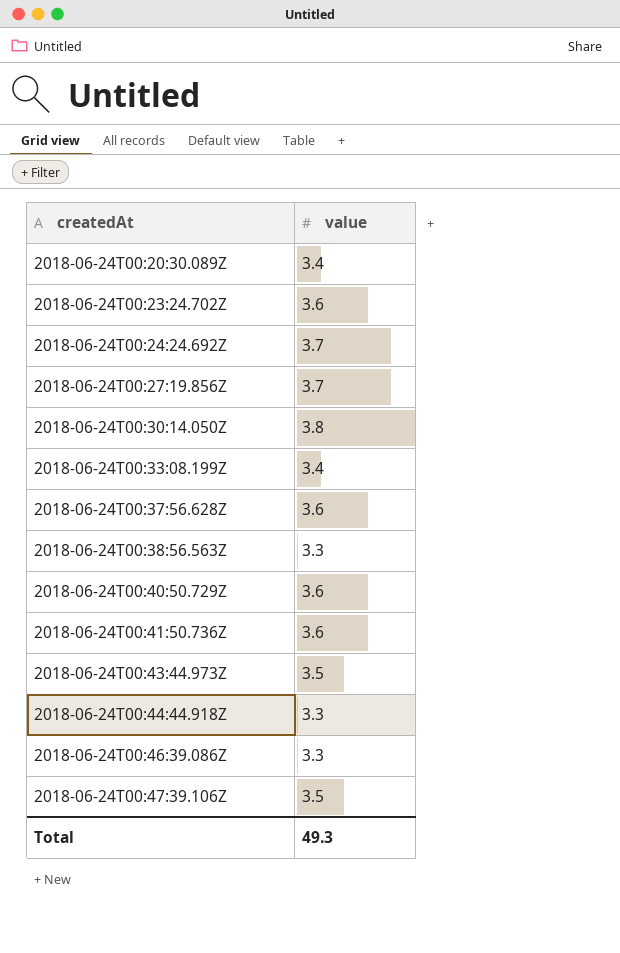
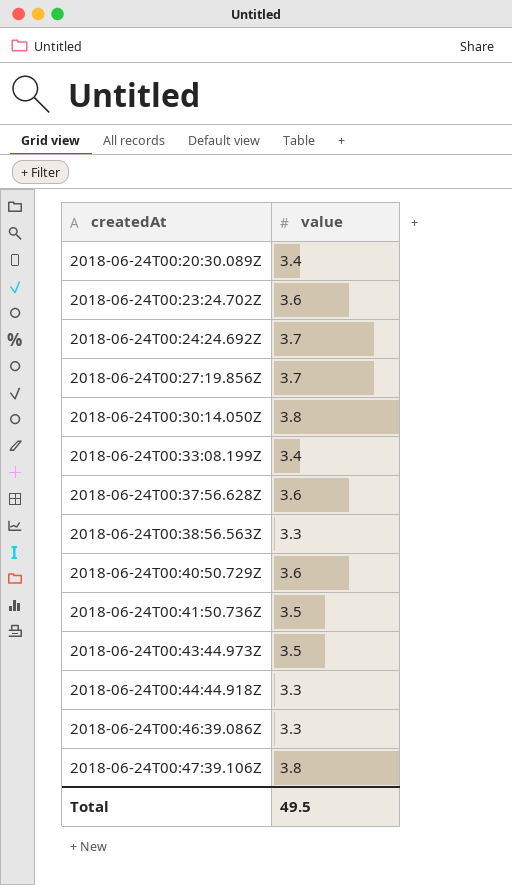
2018-06-24T00:41:50.736Z | value: 3.6 -> 3.5
2018-06-24T00:47:39.106Z | value: 3.5 -> 3.8
Total | value: 49.3 -> 49.5

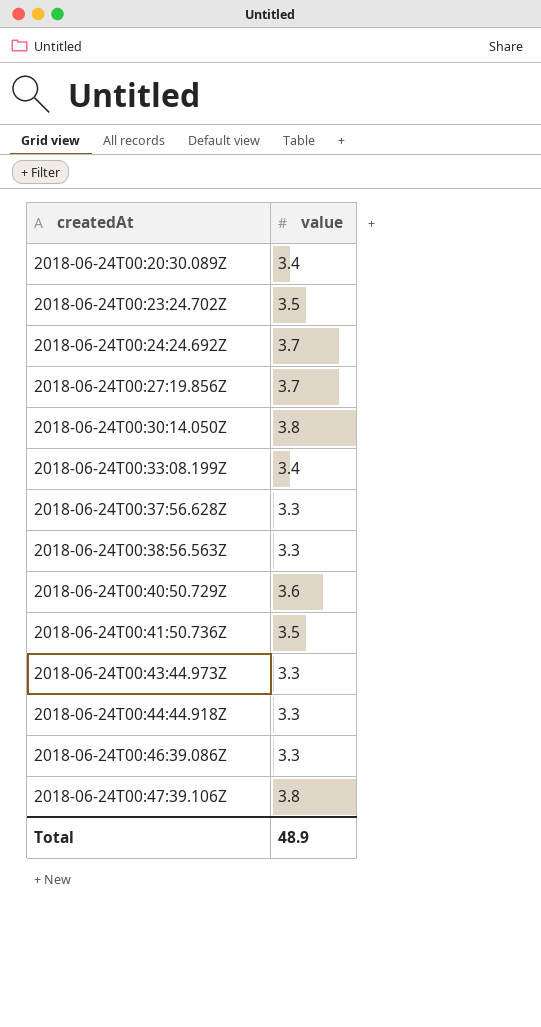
2018-06-24T00:23:24.702Z | value: 3.6 -> 3.5
2018-06-24T00:37:56.628Z | value: 3.6 -> 3.3
2018-06-24T00:43:44.973Z | value: 3.5 -> 3.3
Total | value: 49.5 -> 48.9

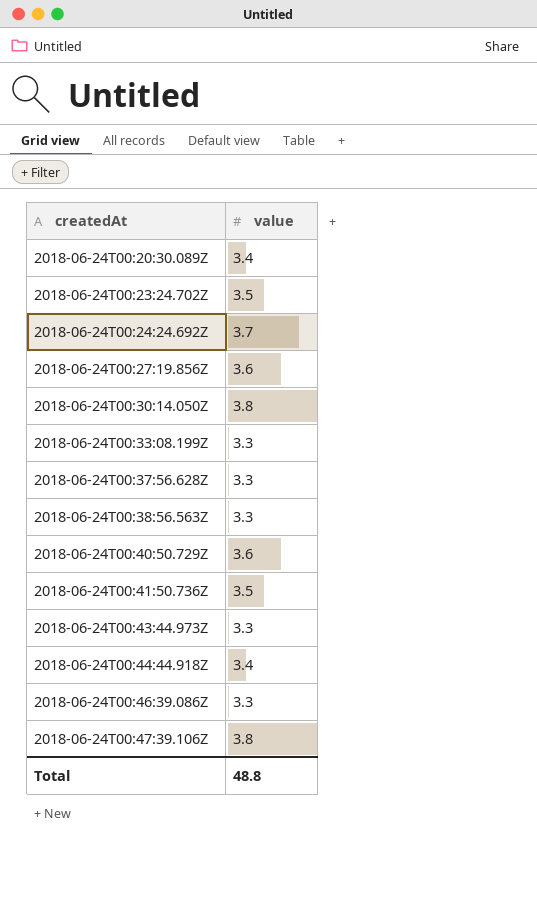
2018-06-24T00:27:19.856Z | value: 3.7 -> 3.6
2018-06-24T00:33:08.199Z | value: 3.4 -> 3.3
2018-06-24T00:44:44.918Z | value: 3.3 -> 3.4
Total | value: 48.9 -> 48.8

